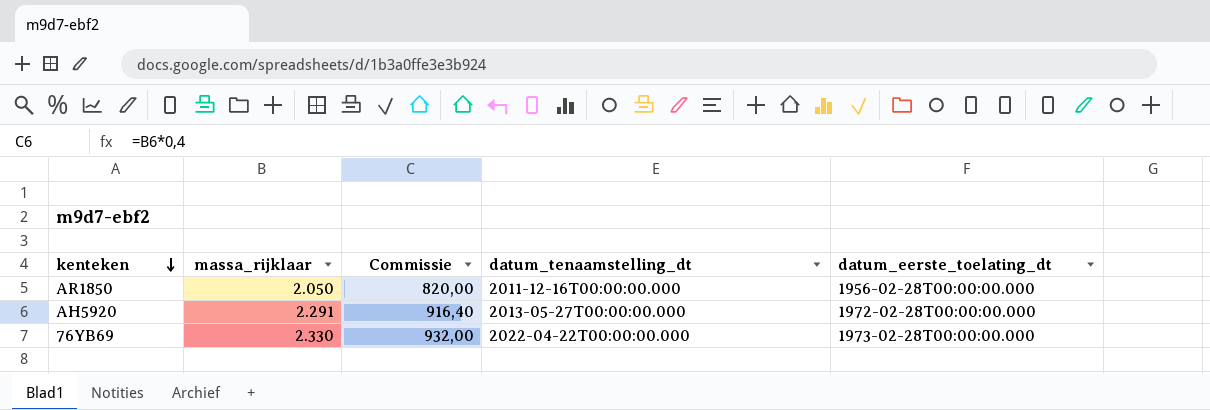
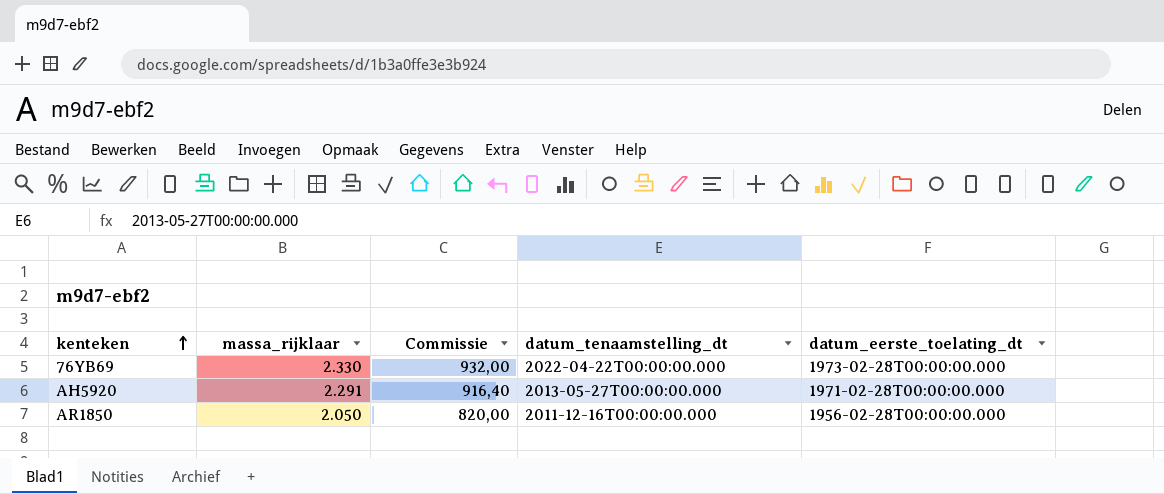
row order: kenteken descending -> kenteken ascending
AH5920 | datum_eerste_toelating_dt: 1972-02-28T00:00:00.000 -> 1971-02-28T00:00:00.000

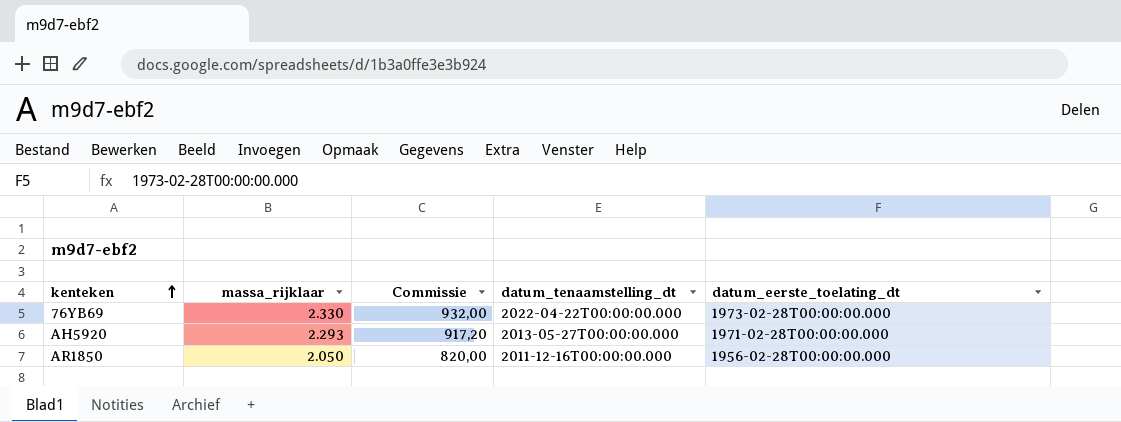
AH5920 | massa_rijklaar: 2.291 -> 2.293
AH5920 | Commissie: 916,40 -> 917,20

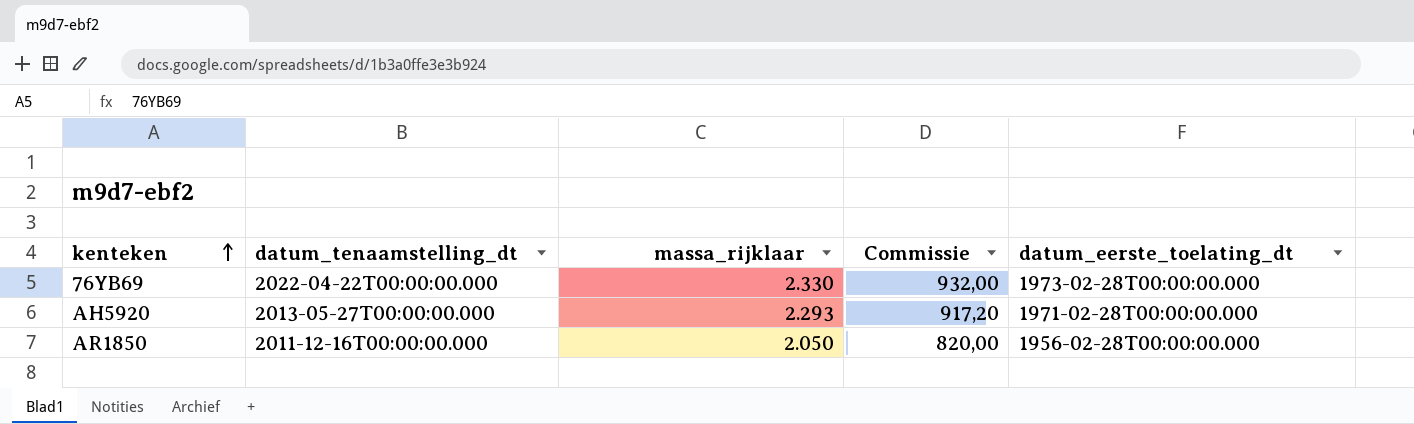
column datum_tenaamstelling_dt | position: 4 -> 2

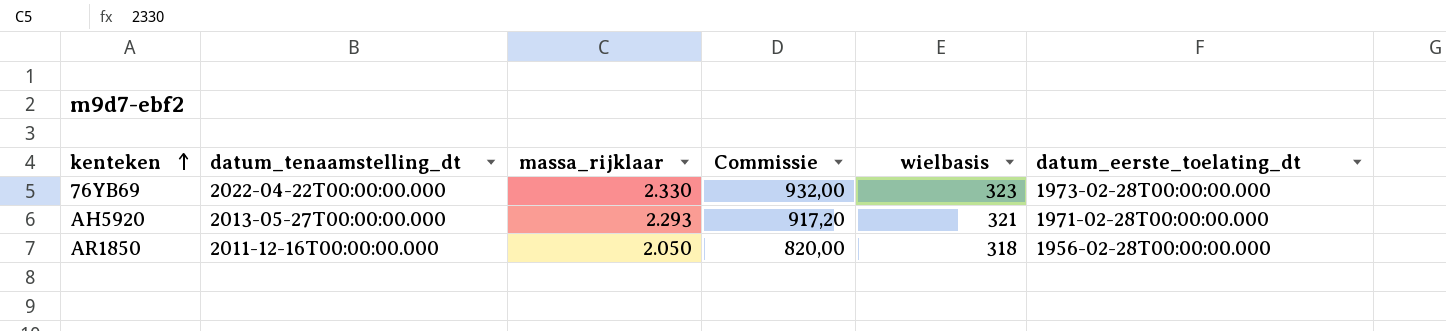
column wielbasis | position: none -> 5

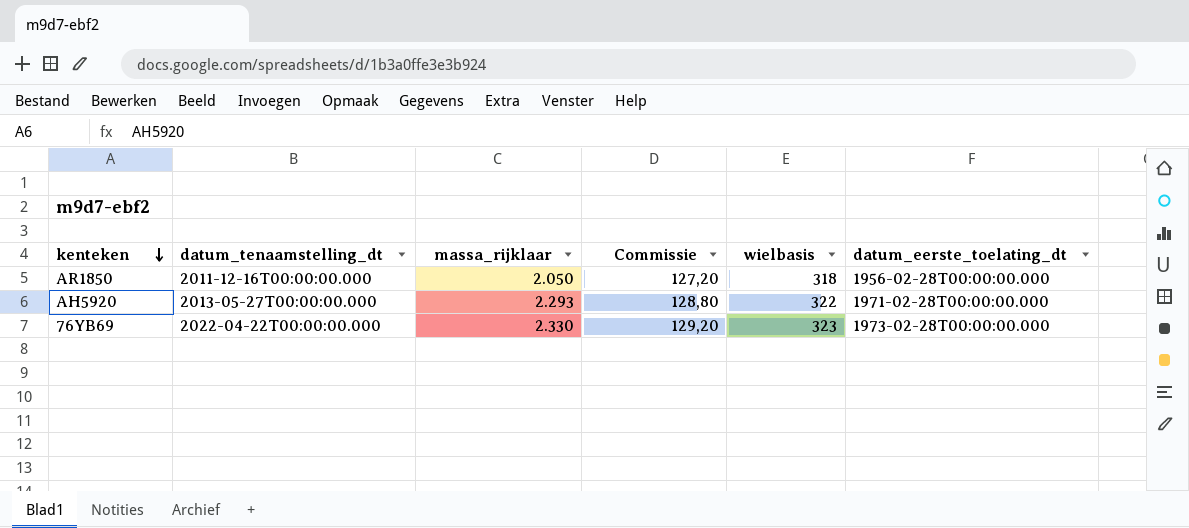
row order: kenteken ascending -> kenteken descending
column Commissie | formula: [massa_rijklaar] * 0,4 -> [wielbasis] * 0,4
AH5920 | wielbasis: 321 -> 322

